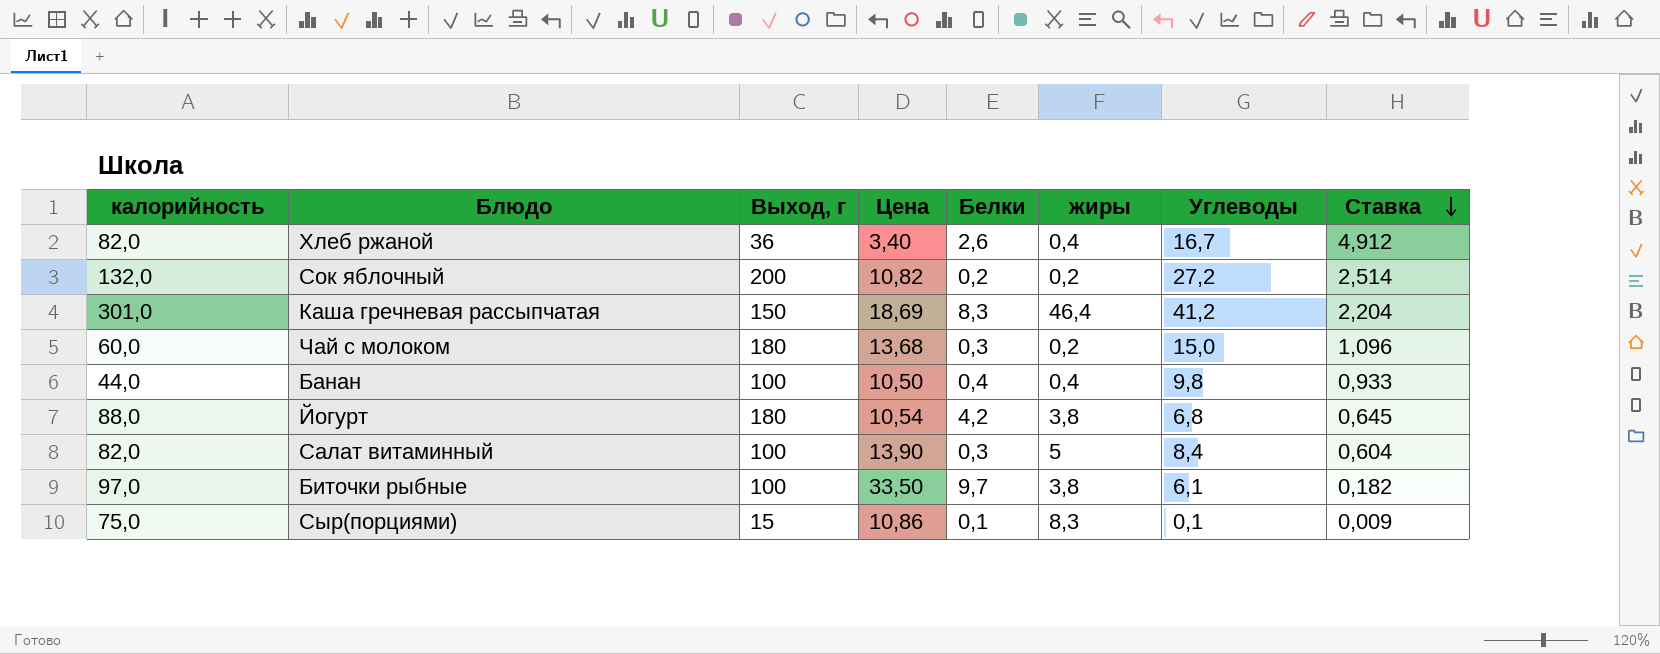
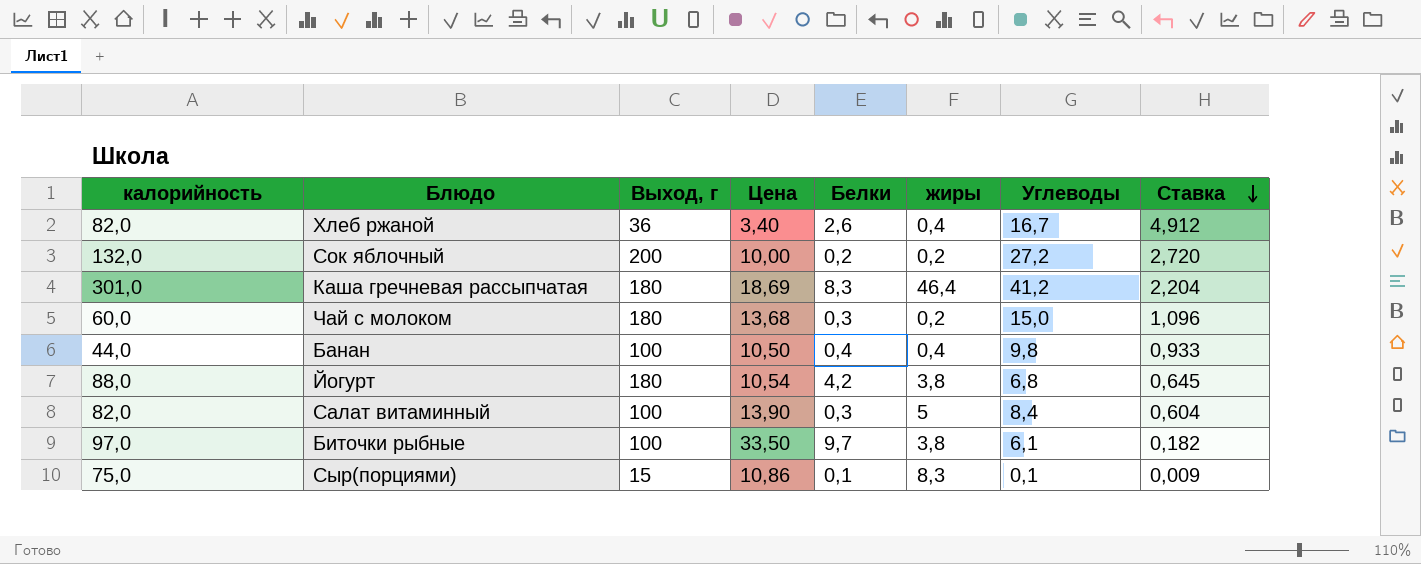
Сок яблочный | Цена: 10,82 -> 10,00
Сок яблочный | Ставка: 2,514 -> 2,720
Каша гречневая рассыпчатая | Выход, г: 150 -> 180

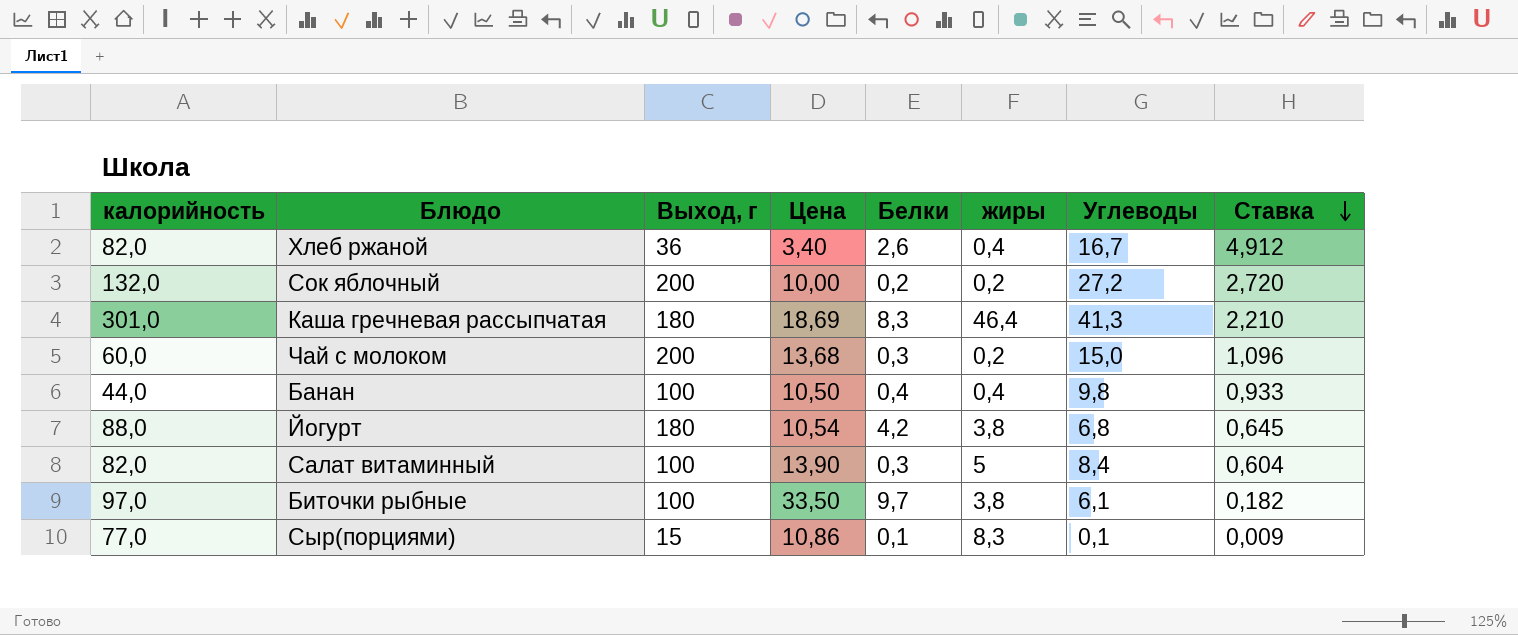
Каша гречневая рассыпчатая | Углеводы: 41,2 -> 41,3
Каша гречневая рассыпчатая | Ставка: 2,204 -> 2,210
Чай с молоком | Выход, г: 180 -> 200
Сыр(порциями) | калорийность: 75,0 -> 77,0

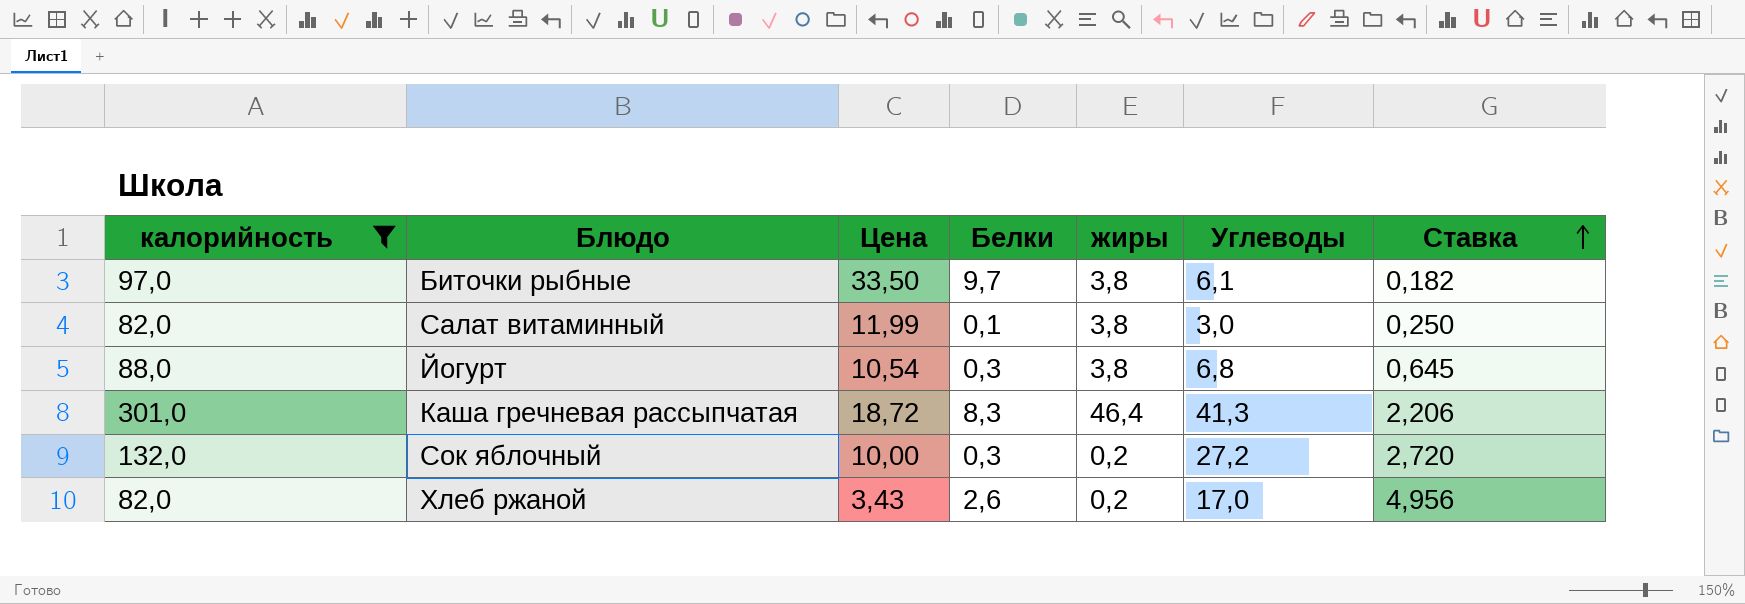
filter: none -> калорийность >= 82,0
row order: Ставка descending -> Ставка ascending
column Выход, г | position: 3 -> none
Салат витаминный | Цена: 13,90 -> 11,99
Салат витаминный | Белки: 0,3 -> 0,1
Салат витаминный | жиры: 5 -> 3,8
Салат витаминный | Углеводы: 8,4 -> 3,0
Салат витаминный | Ставка: 0,604 -> 0,250
Йогурт | Белки: 4,2 -> 0,3
Каша гречневая рассыпчатая | Цена: 18,69 -> 18,72
Каша гречневая рассыпчатая | Ставка: 2,210 -> 2,206
Сок яблочный | Белки: 0,2 -> 0,3
Хлеб ржаной | Цена: 3,40 -> 3,43
Хлеб ржаной | жиры: 0,4 -> 0,2
Хлеб ржаной | Углеводы: 16,7 -> 17,0
Хлеб ржаной | Ставка: 4,912 -> 4,956

